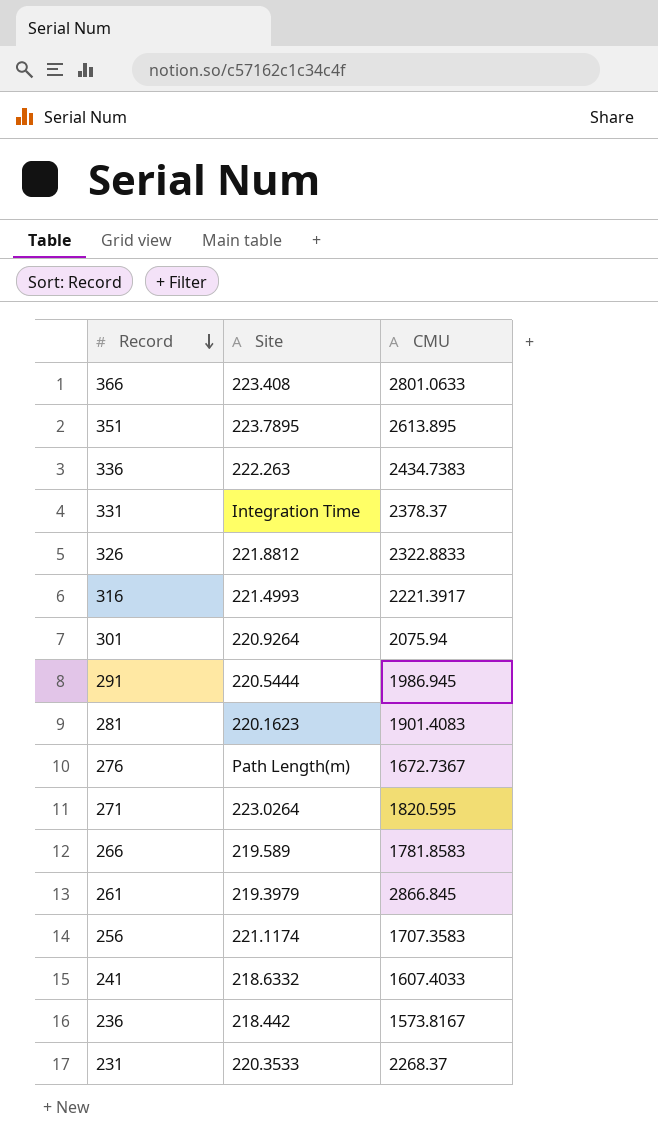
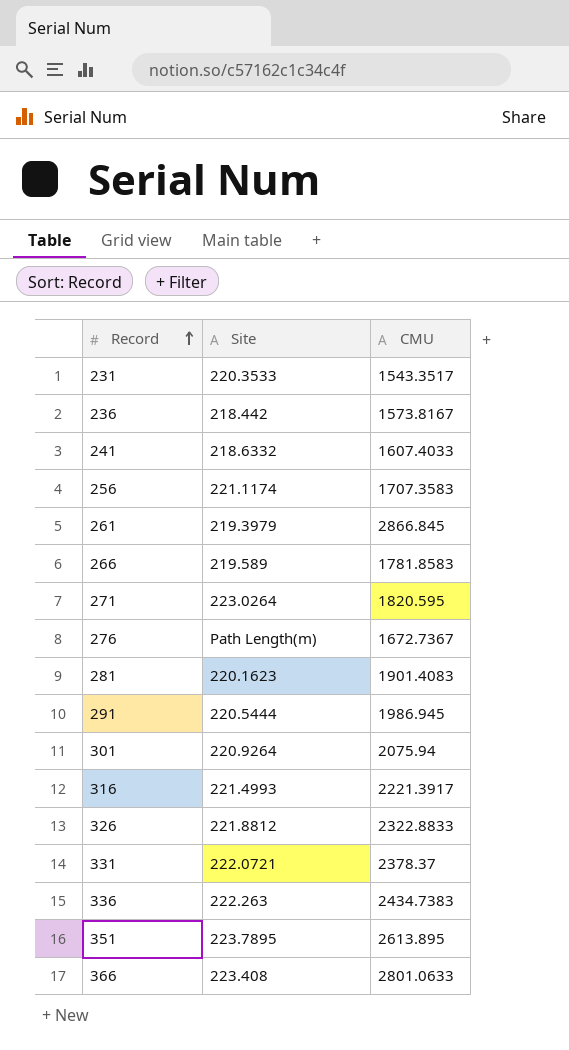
row order: Record descending -> Record ascending
231 | CMU: 2268.37 -> 1543.3517
331 | Site: Integration Time -> 222.0721

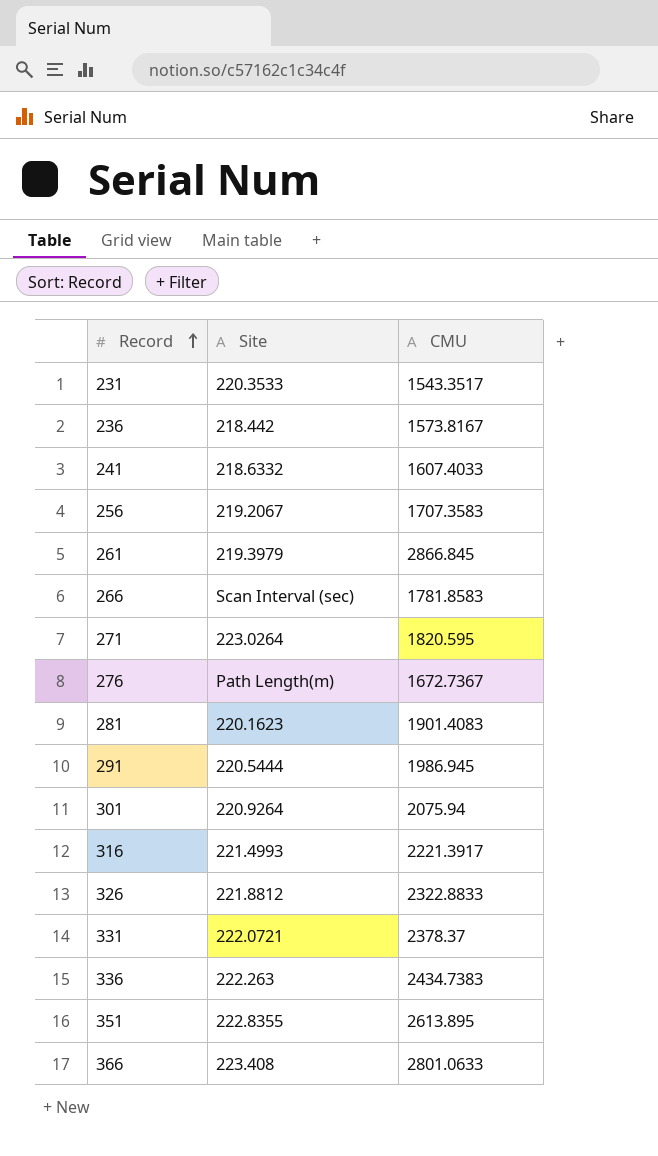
256 | Site: 221.1174 -> 219.2067
266 | Site: 219.589 -> Scan Interval (sec)
351 | Site: 223.7895 -> 222.8355

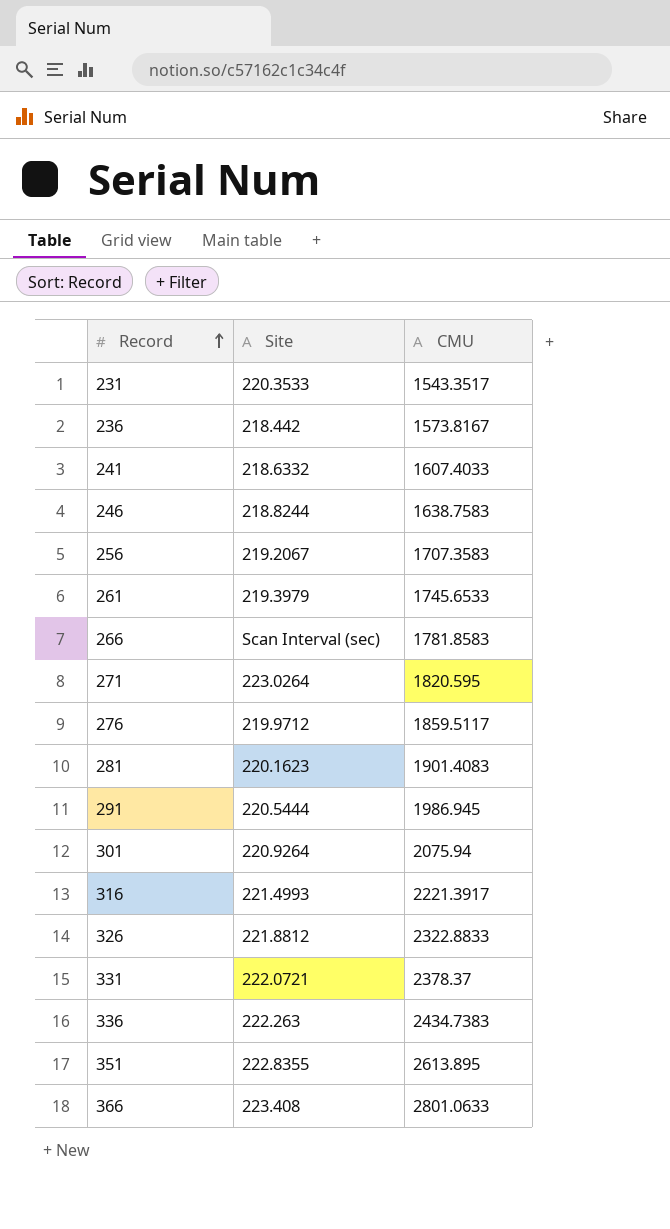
row 246: none -> 218.8244 | 1638.7583
261 | CMU: 2866.845 -> 1745.6533
276 | Site: Path Length(m) -> 219.9712
276 | CMU: 1672.7367 -> 1859.5117

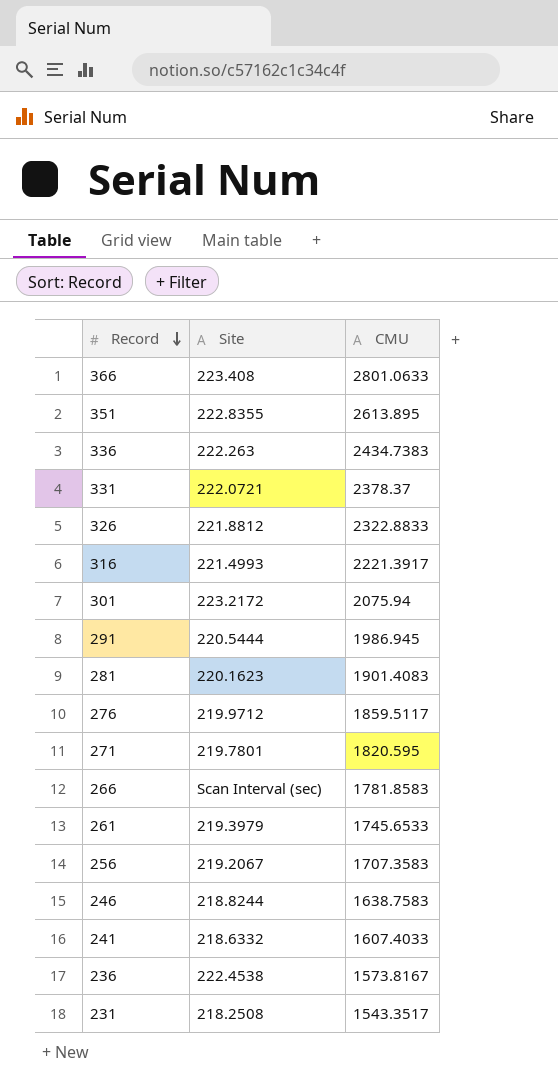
row order: Record ascending -> Record descending
301 | Site: 220.9264 -> 223.2172
271 | Site: 223.0264 -> 219.7801
236 | Site: 218.442 -> 222.4538
231 | Site: 220.3533 -> 218.2508

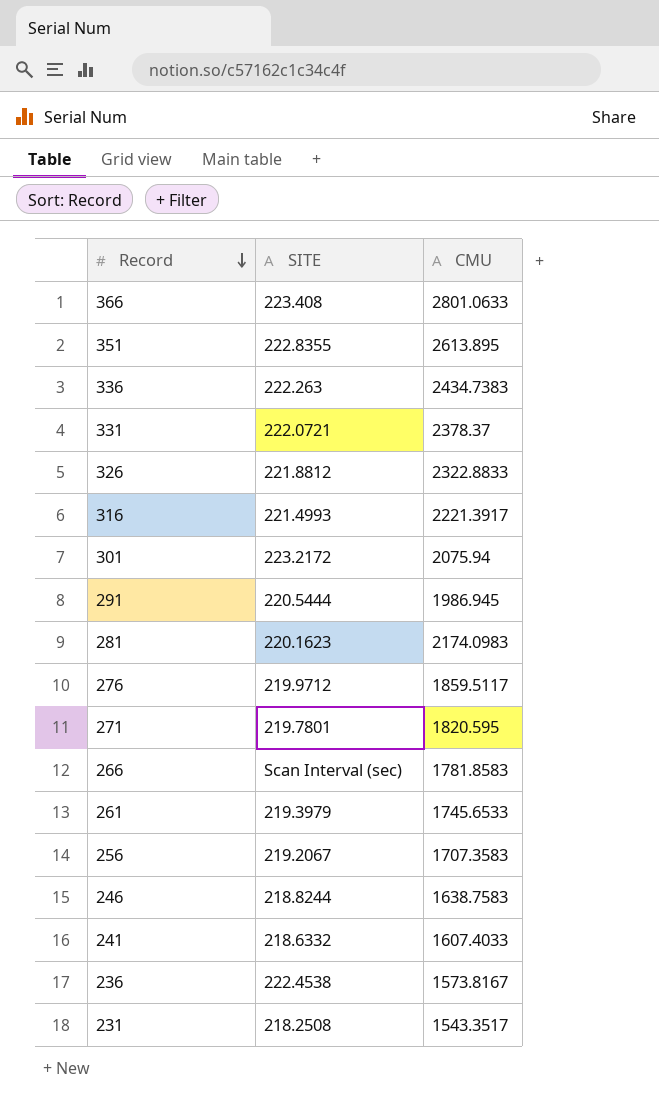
column name: Site -> SITE
281 | CMU: 1901.4083 -> 2174.0983

